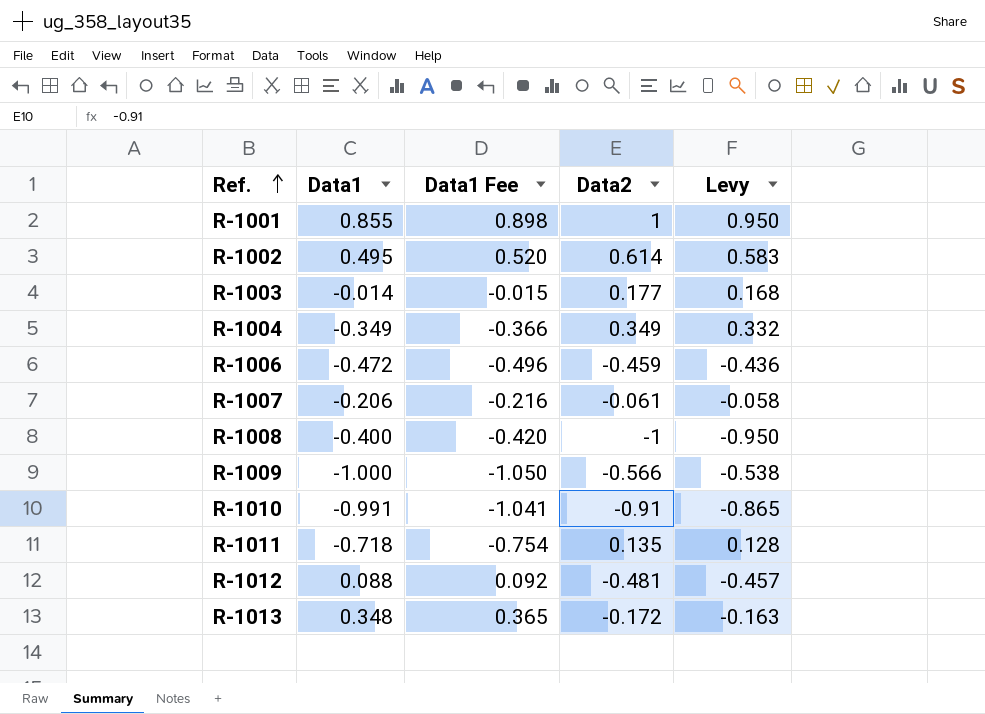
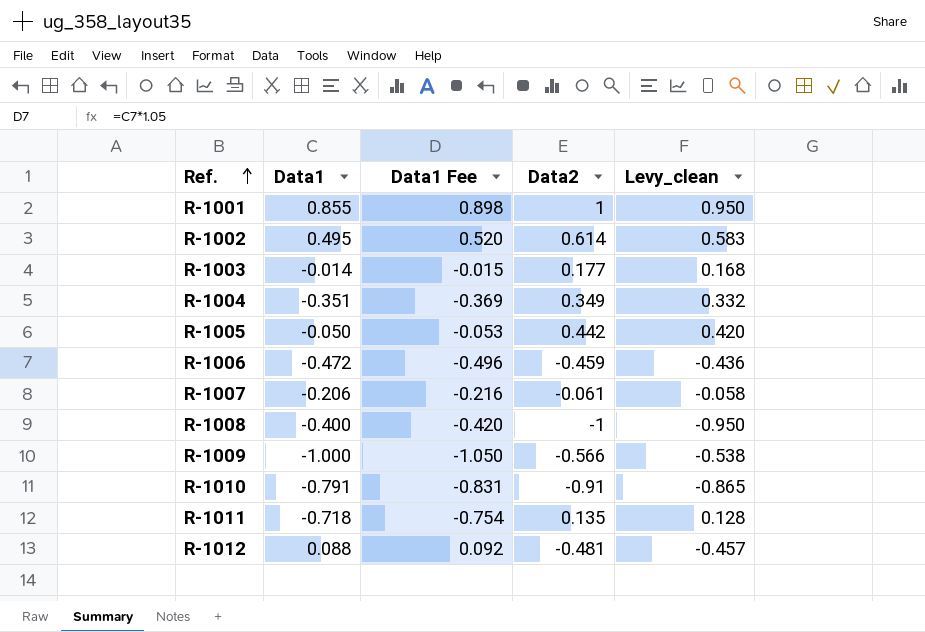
column name: Levy -> Levy_clean
row R-1013: 0.348 | 0.365 | -0.172 | -0.163 -> none
R-1004 | Data1: -0.349 -> -0.351
R-1004 | Data1 Fee: -0.366 -> -0.369
row R-1005: none -> -0.050 | -0.053 | 0.442 | 0.420
R-1010 | Data1: -0.991 -> -0.791
R-1010 | Data1 Fee: -1.041 -> -0.831

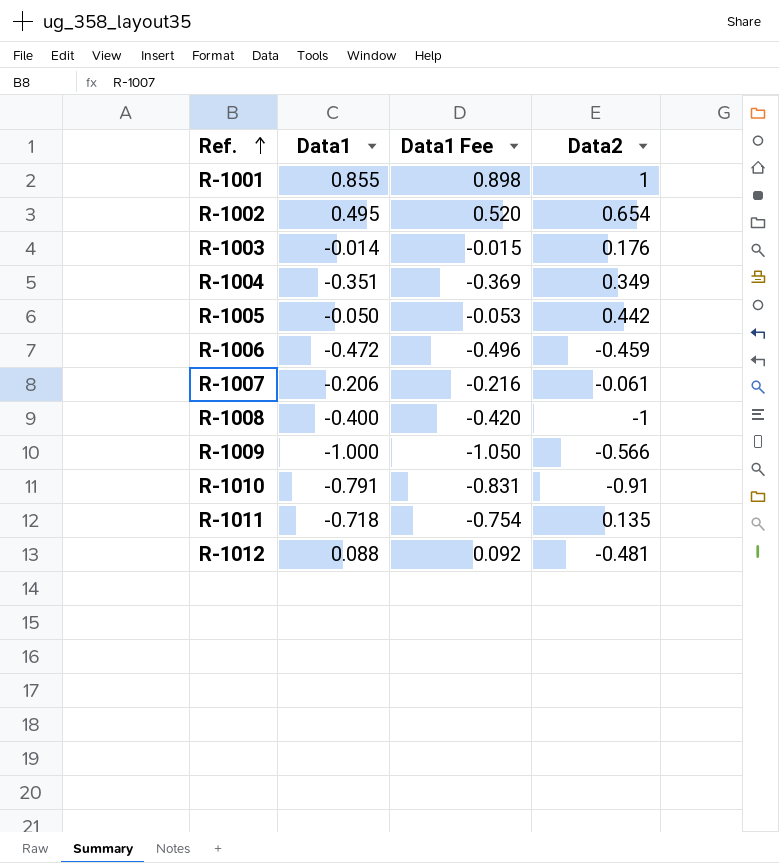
column Levy_clean | formula: [Data2] * 0.95 -> none
R-1002 | Data2: 0.614 -> 0.654
R-1003 | Data2: 0.177 -> 0.176

